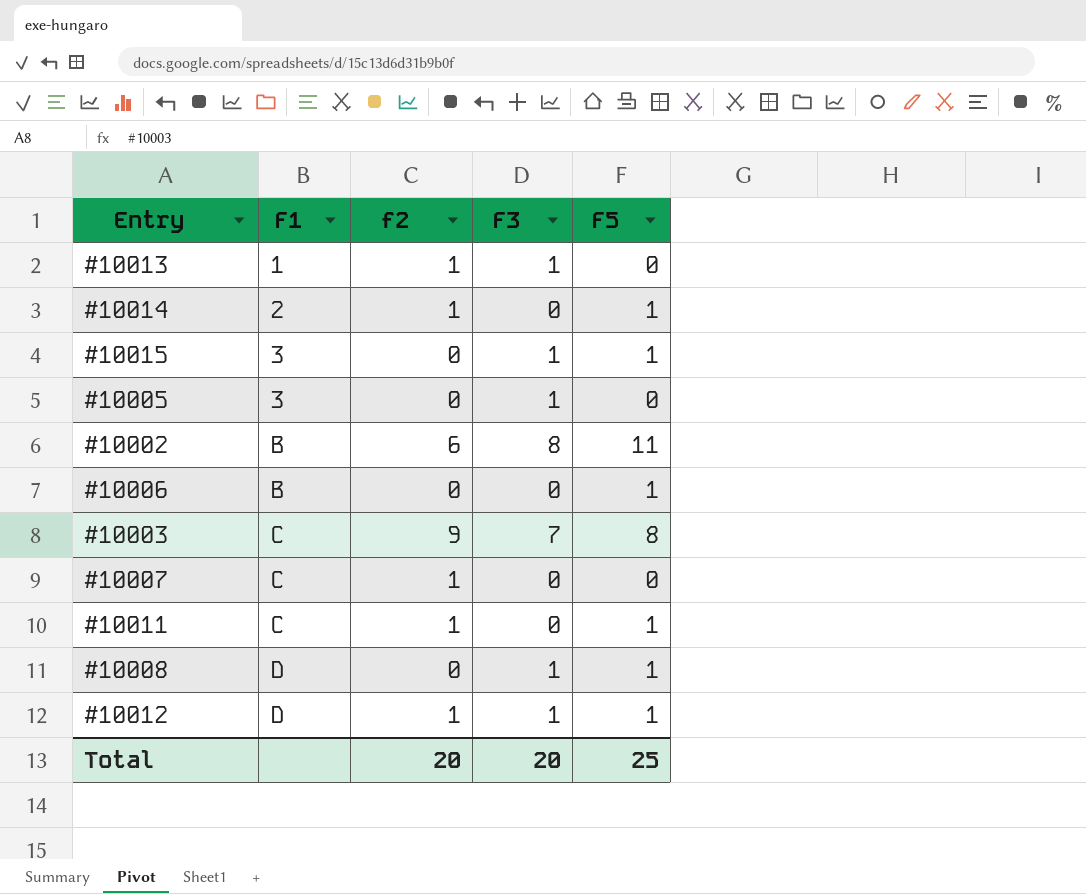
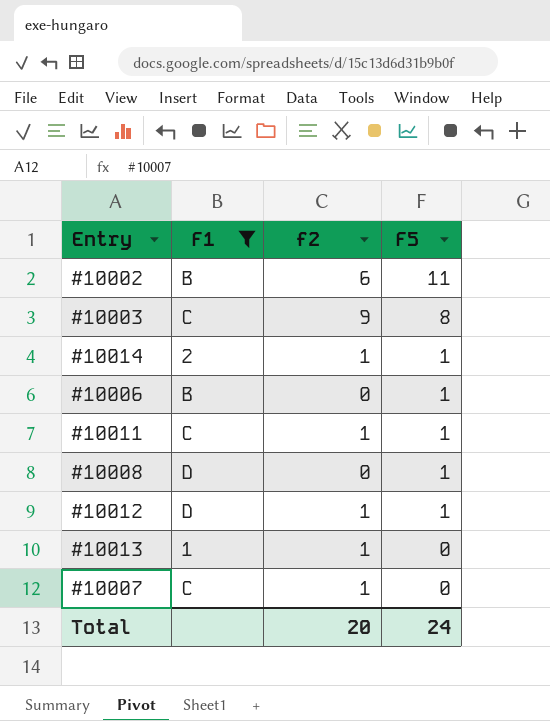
filter: none -> F1 != 3
row order: F1 ascending -> F5 descending
column F3 | position: 4 -> none
Total | F5: 25 -> 24

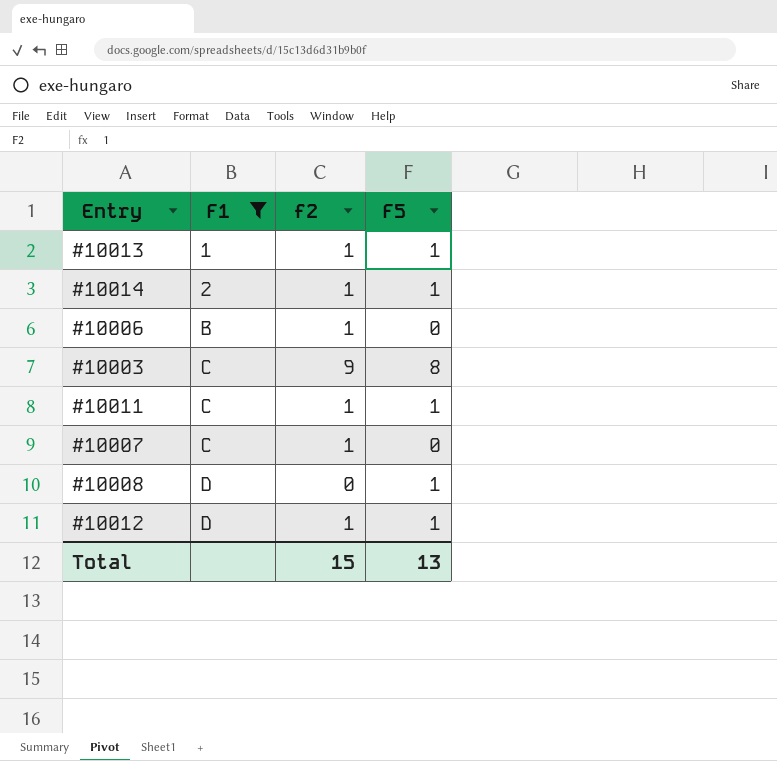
row order: F5 descending -> F1 ascending
row #10002: B | 6 | 11 -> none
#10013 | F5: 0 -> 1
#10006 | f2: 0 -> 1
#10006 | F5: 1 -> 0
Total | f2: 20 -> 15
Total | F5: 24 -> 13

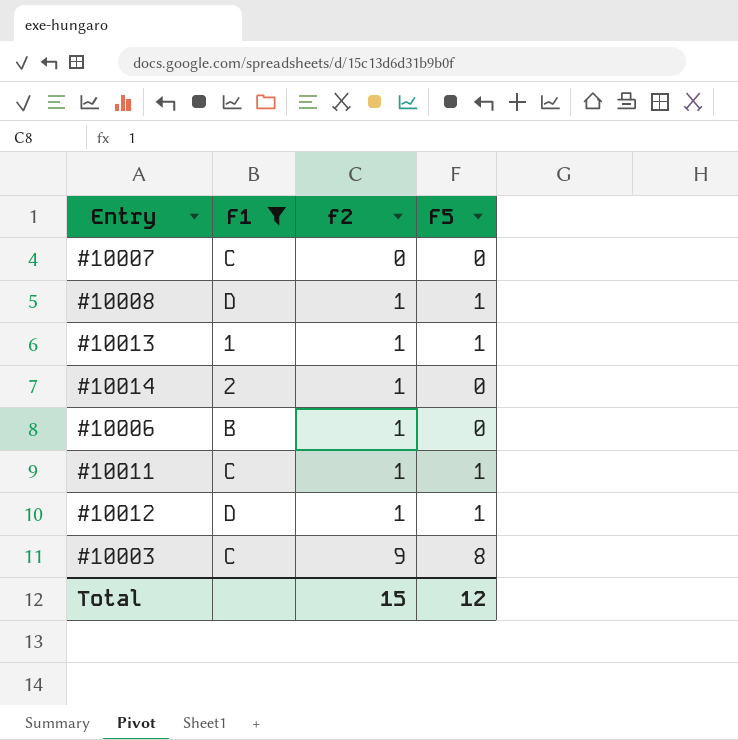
row order: F1 ascending -> f2 ascending
#10007 | f2: 1 -> 0
#10008 | f2: 0 -> 1
#10014 | F5: 1 -> 0
Total | F5: 13 -> 12

